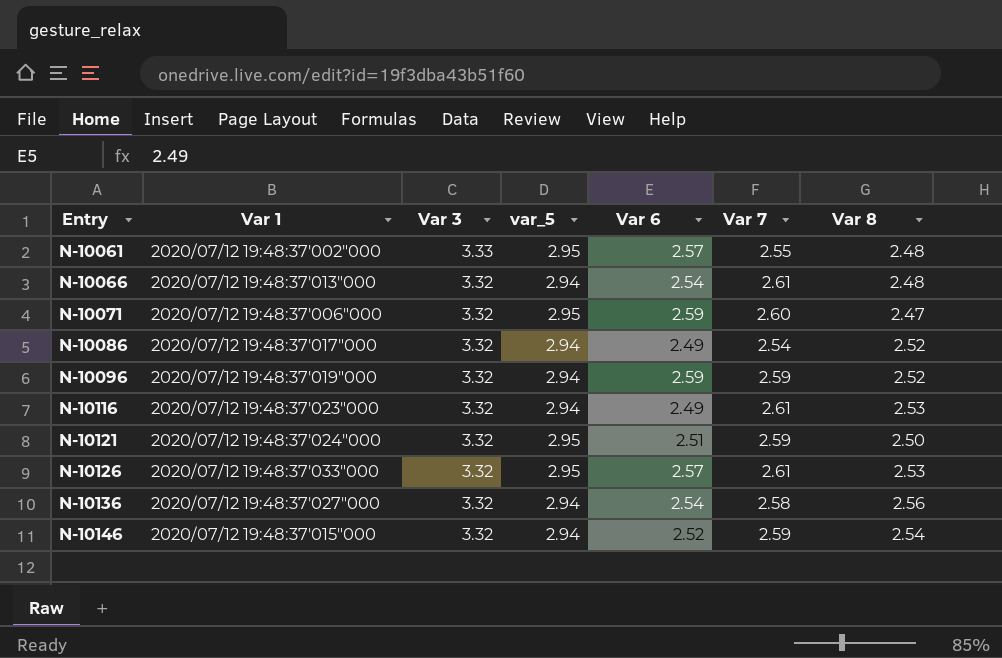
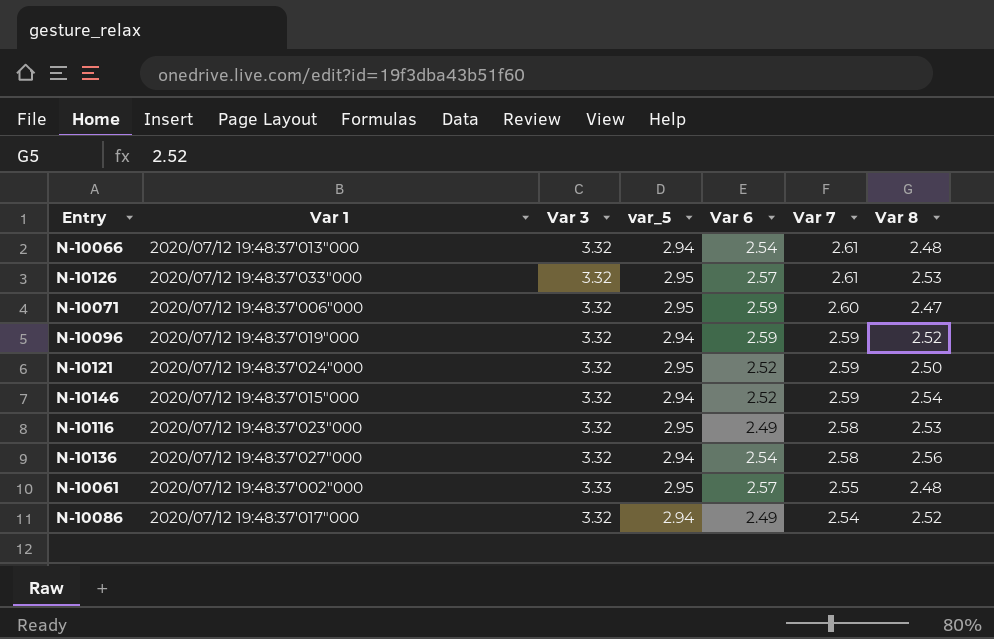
row order: Entry ascending -> Var 7 descending
N-10121 | Var 6: 2.51 -> 2.52
N-10116 | var_5: 2.94 -> 2.95
N-10116 | Var 7: 2.61 -> 2.58

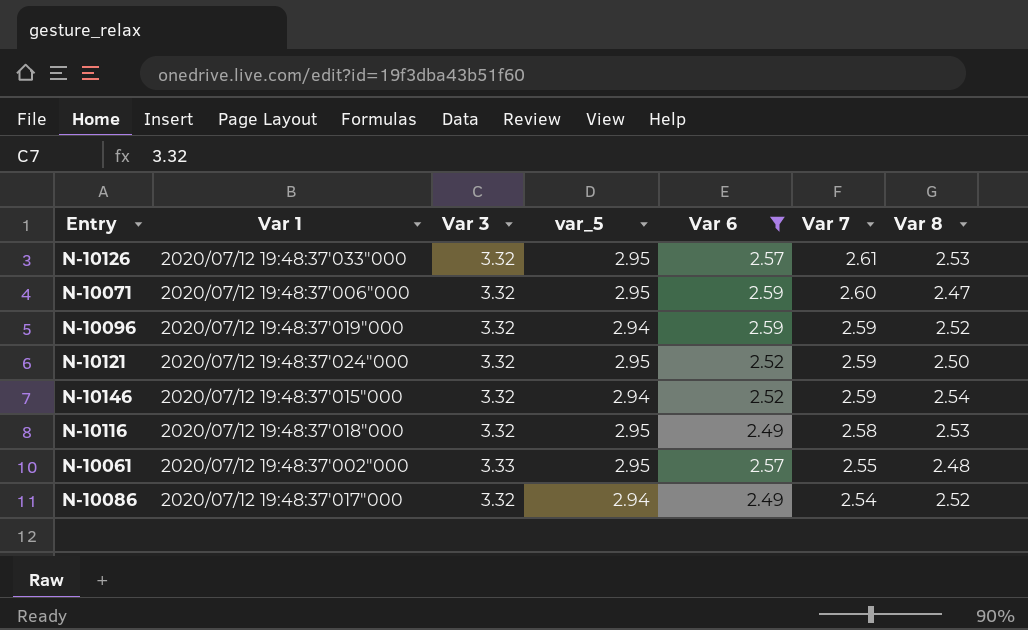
filter: none -> Var 6 != 2.54
N-10116 | Var 1: 2020/07/12 19:48:37'023"000 -> 2020/07/12 19:48:37'018"000

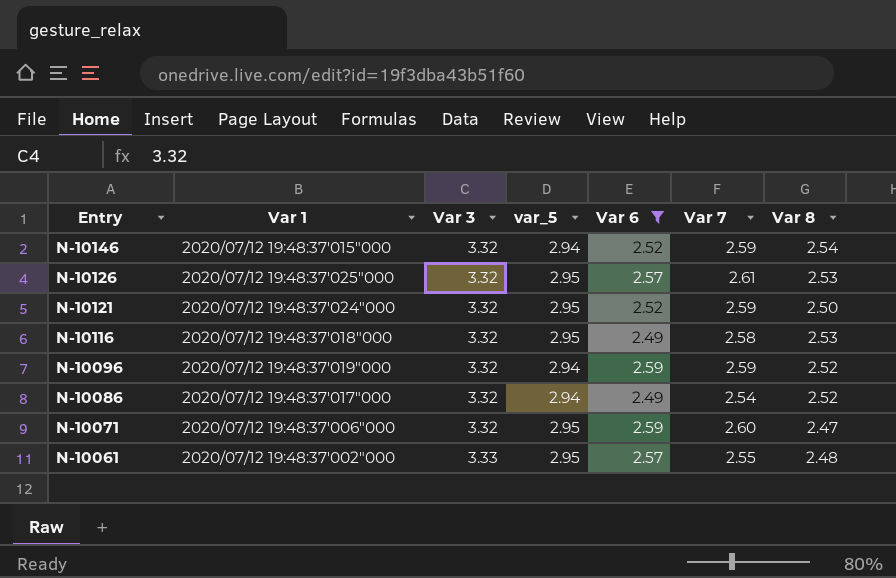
row order: Var 7 descending -> Entry descending
N-10126 | Var 1: 2020/07/12 19:48:37'033"000 -> 2020/07/12 19:48:37'025"000

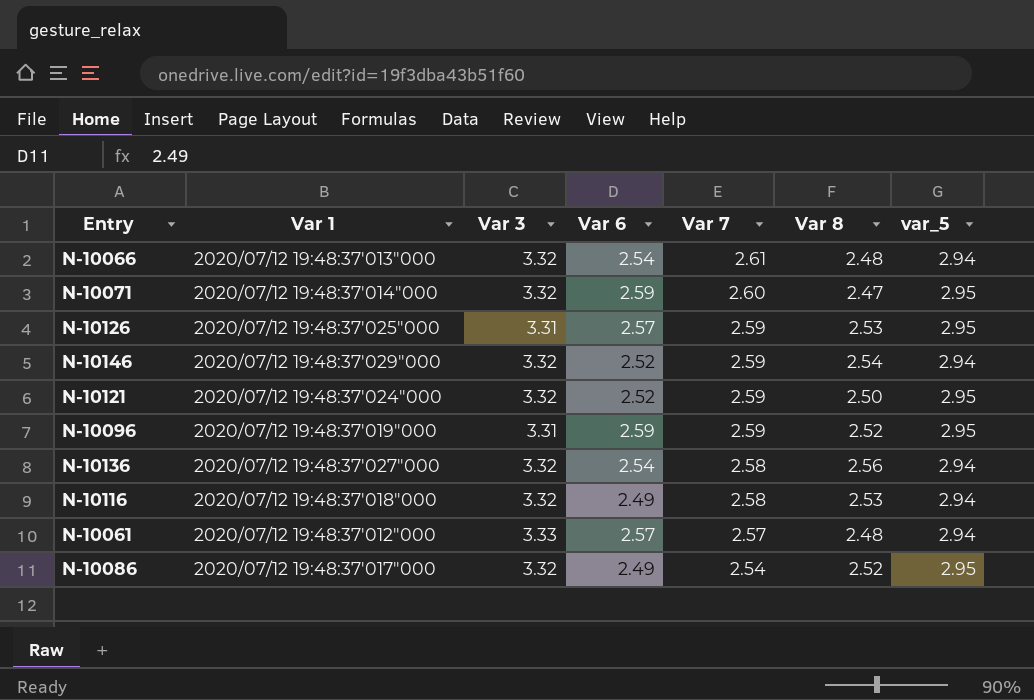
filter: Var 6 != 2.54 -> none
row order: Entry descending -> Var 7 descending
column var_5 | position: 4 -> 7
N-10071 | Var 1: 2020/07/12 19:48:37'006"000 -> 2020/07/12 19:48:37'014"000
N-10126 | Var 3: 3.32 -> 3.31
N-10126 | Var 7: 2.61 -> 2.59
N-10146 | Var 1: 2020/07/12 19:48:37'015"000 -> 2020/07/12 19:48:37'029"000
N-10096 | Var 3: 3.32 -> 3.31
N-10096 | var_5: 2.94 -> 2.95
N-10116 | var_5: 2.95 -> 2.94
N-10061 | Var 1: 2020/07/12 19:48:37'002"000 -> 2020/07/12 19:48:37'012"000
N-10061 | Var 7: 2.55 -> 2.57
N-10061 | var_5: 2.95 -> 2.94
N-10086 | var_5: 2.94 -> 2.95

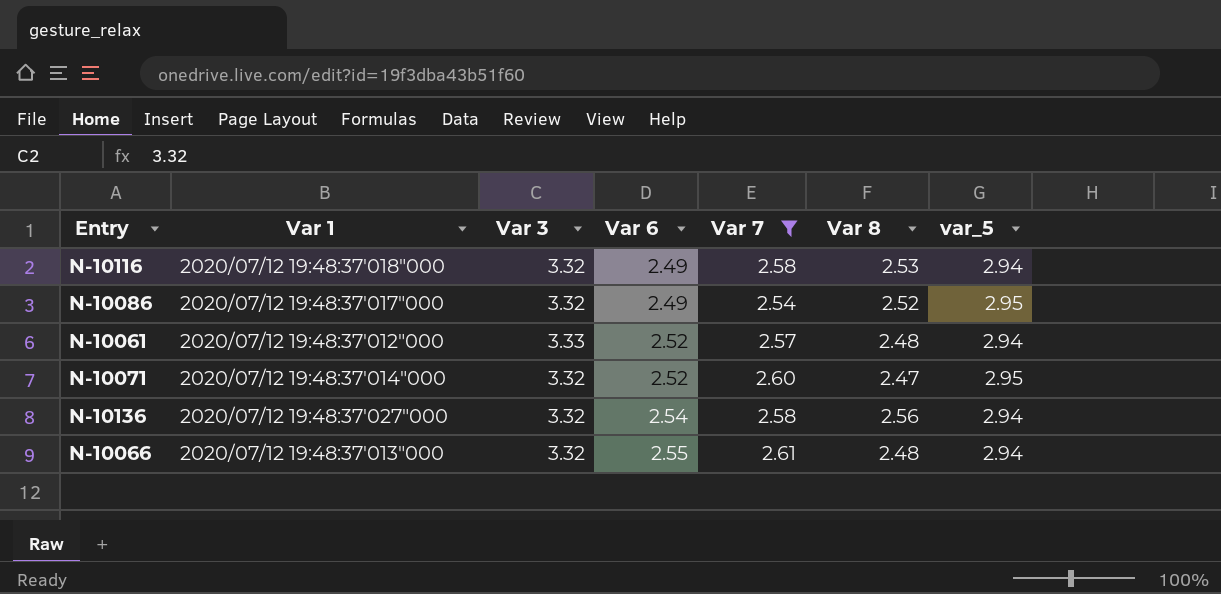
filter: none -> Var 7 != 2.59
row order: Var 7 descending -> Var 6 ascending
N-10061 | Var 6: 2.57 -> 2.52
N-10071 | Var 6: 2.59 -> 2.52
N-10066 | Var 6: 2.54 -> 2.55

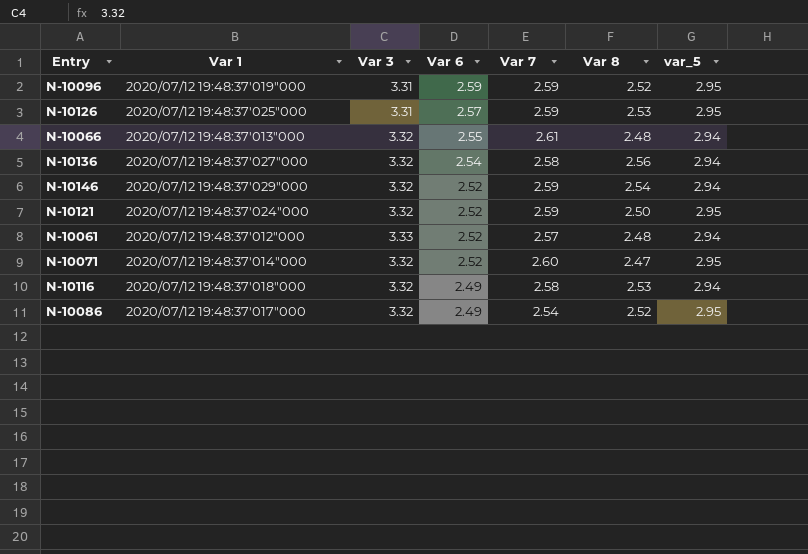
filter: Var 7 != 2.59 -> none
row order: Var 6 ascending -> Var 6 descending

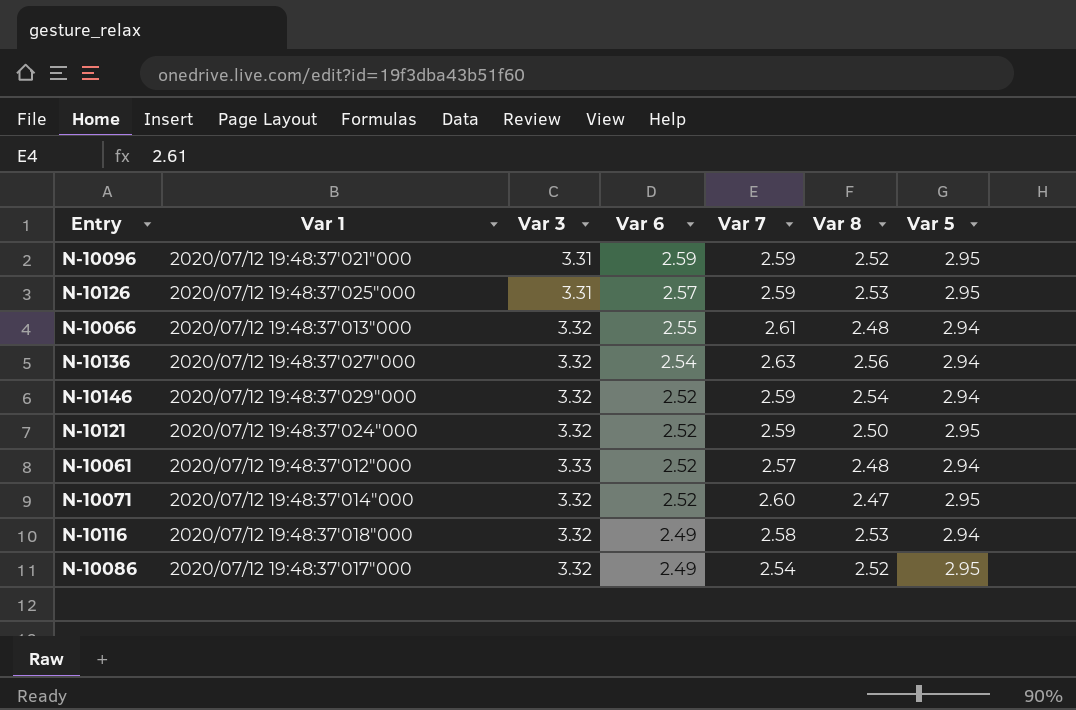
column name: var_5 -> Var 5
N-10096 | Var 1: 2020/07/12 19:48:37'019"000 -> 2020/07/12 19:48:37'021"000
N-10136 | Var 7: 2.58 -> 2.63

